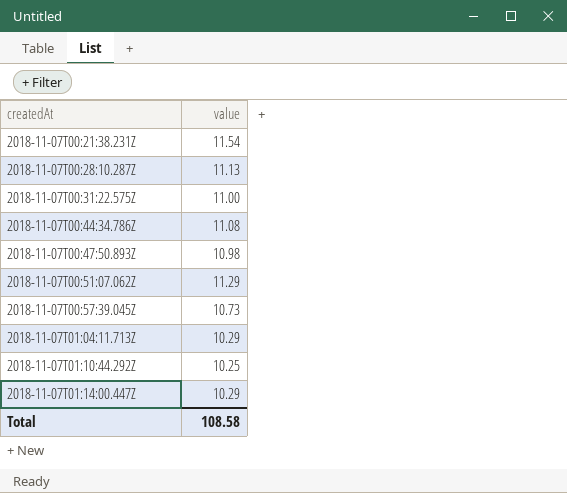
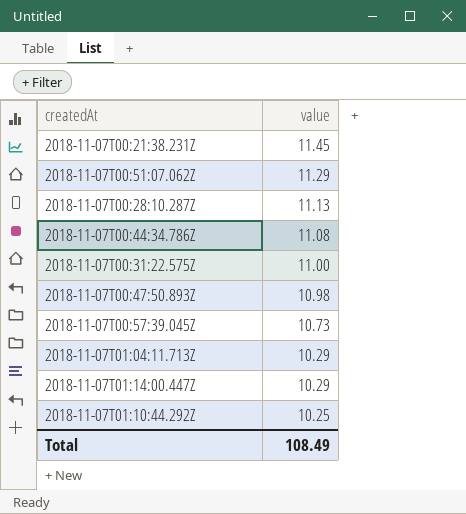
row order: createdAt ascending -> value descending
2018-11-07T00:21:38.231Z | value: 11.54 -> 11.45
Total | value: 108.58 -> 108.49

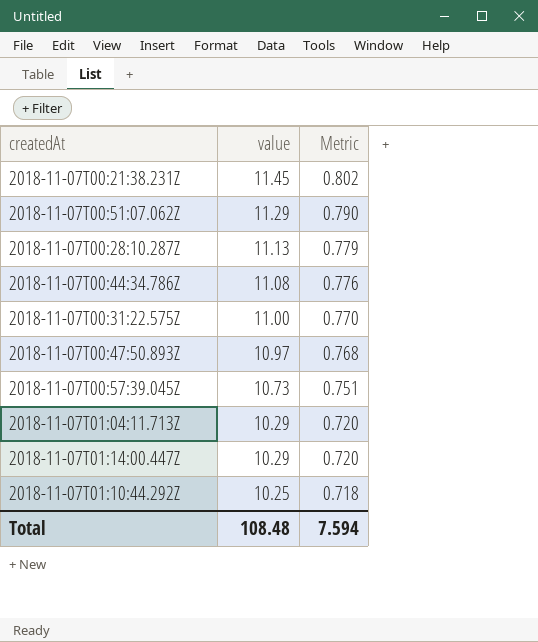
column Metric | formula: none -> [value] * 0.07
2018-11-07T00:47:50.893Z | value: 10.98 -> 10.97
Total | value: 108.49 -> 108.48

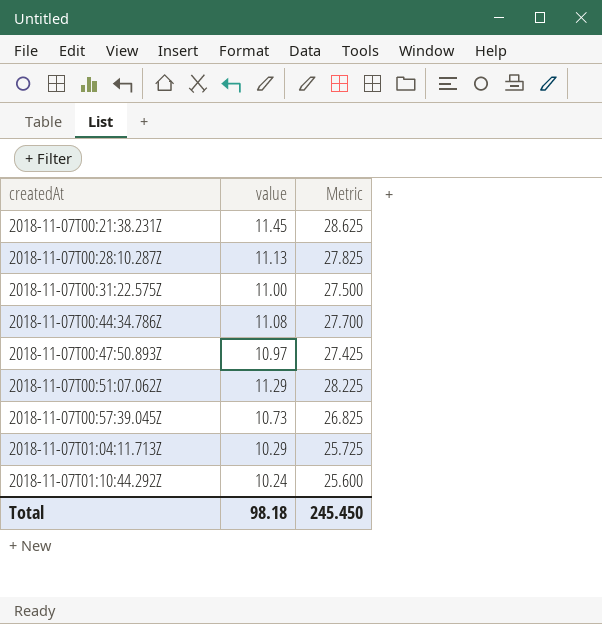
row order: value descending -> createdAt ascending
column Metric | formula: [value] * 0.07 -> [value] * 2.5
row 2018-11-07T01:14:00.447Z: 10.29 | 0.720 -> none
2018-11-07T01:10:44.292Z | value: 10.25 -> 10.24
Total | value: 108.48 -> 98.18
Total | Metric: 7.594 -> 245.450

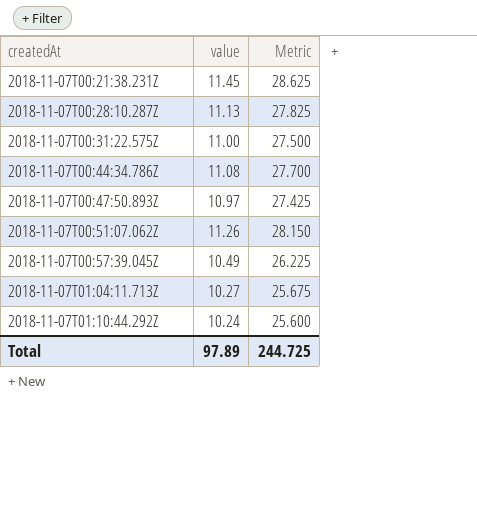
2018-11-07T00:51:07.062Z | value: 11.29 -> 11.26
2018-11-07T00:51:07.062Z | Metric: 28.225 -> 28.150
2018-11-07T00:57:39.045Z | value: 10.73 -> 10.49
2018-11-07T00:57:39.045Z | Metric: 26.825 -> 26.225
2018-11-07T01:04:11.713Z | value: 10.29 -> 10.27
2018-11-07T01:04:11.713Z | Metric: 25.725 -> 25.675
Total | value: 98.18 -> 97.89
Total | Metric: 245.450 -> 244.725

